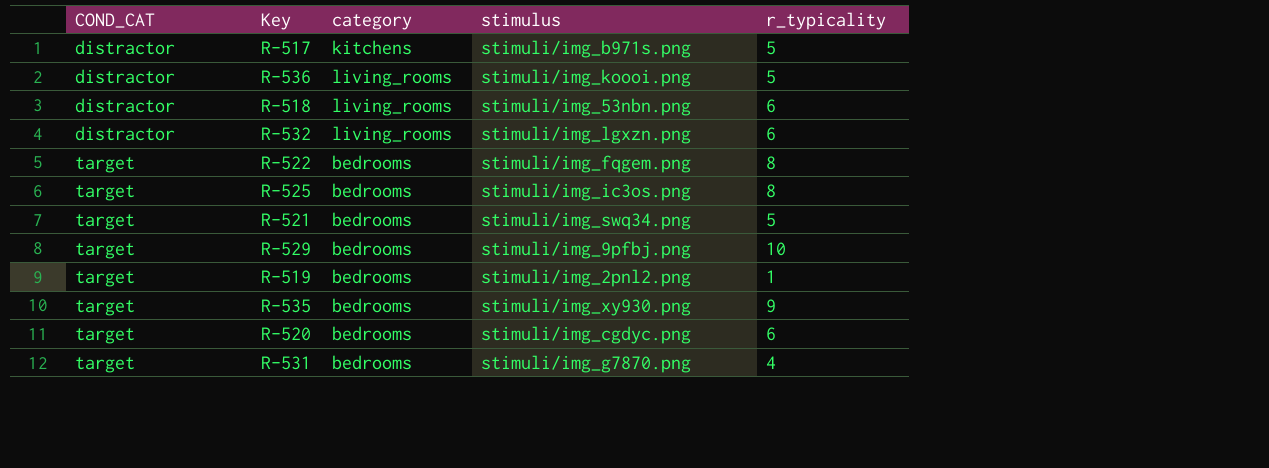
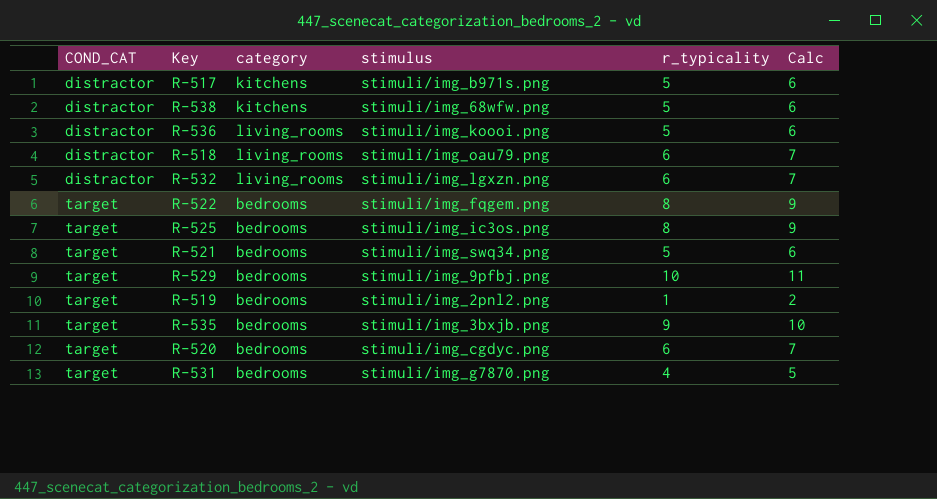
column Calc | formula: none -> [r_typicality] + 1
row R-538: none -> distractor | kitchens | stimuli/img_68wfw.png | 5 | 6
R-518 | stimulus: stimuli/img_53nbn.png -> stimuli/img_oau79.png
R-535 | stimulus: stimuli/img_xy930.png -> stimuli/img_3bxjb.png

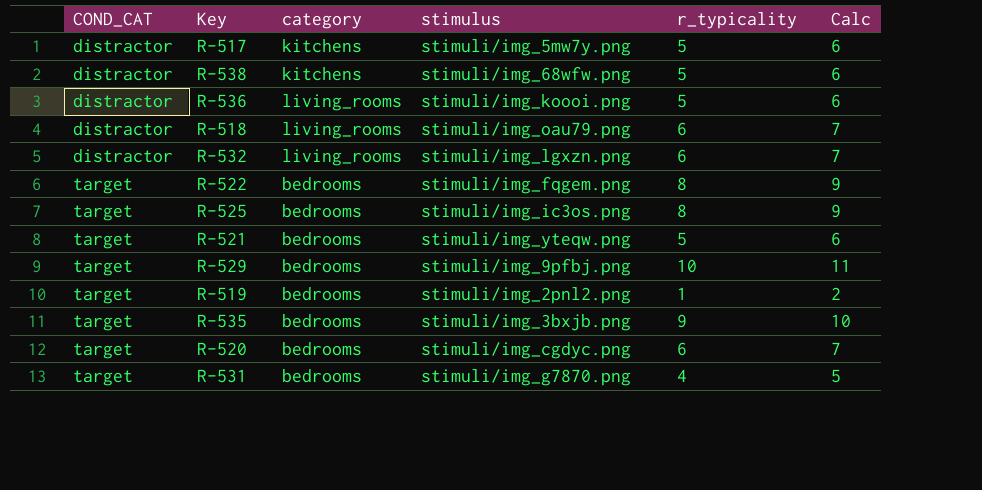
R-517 | stimulus: stimuli/img_b971s.png -> stimuli/img_5mw7y.png
R-521 | stimulus: stimuli/img_swq34.png -> stimuli/img_yteqw.png

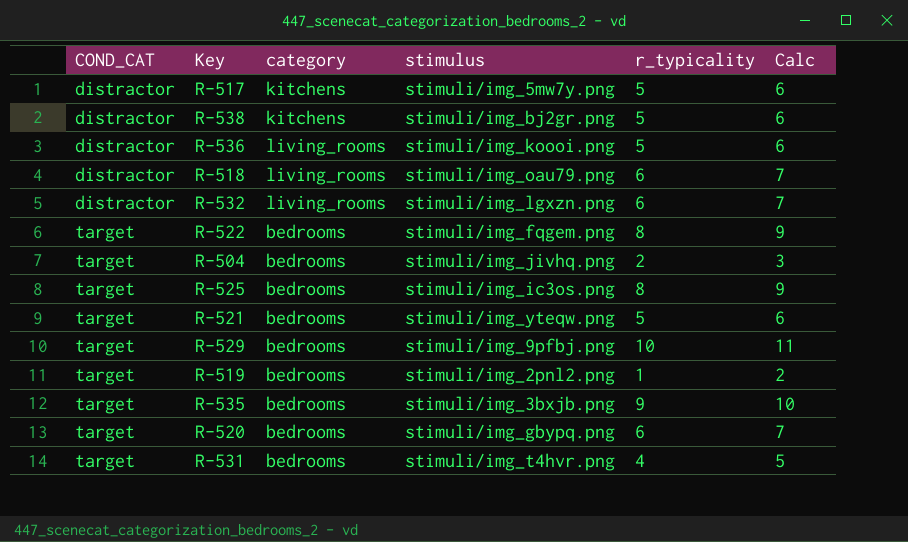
R-538 | stimulus: stimuli/img_68wfw.png -> stimuli/img_bj2gr.png
row R-504: none -> target | bedrooms | stimuli/img_jivhq.png | 2 | 3
R-520 | stimulus: stimuli/img_cgdyc.png -> stimuli/img_gbypq.png
R-531 | stimulus: stimuli/img_g7870.png -> stimuli/img_t4hvr.png

